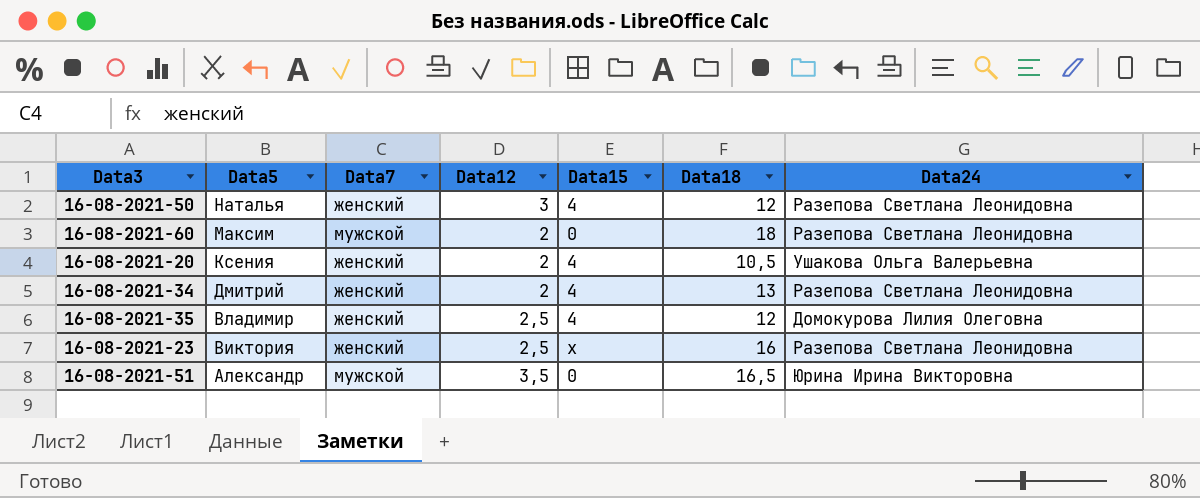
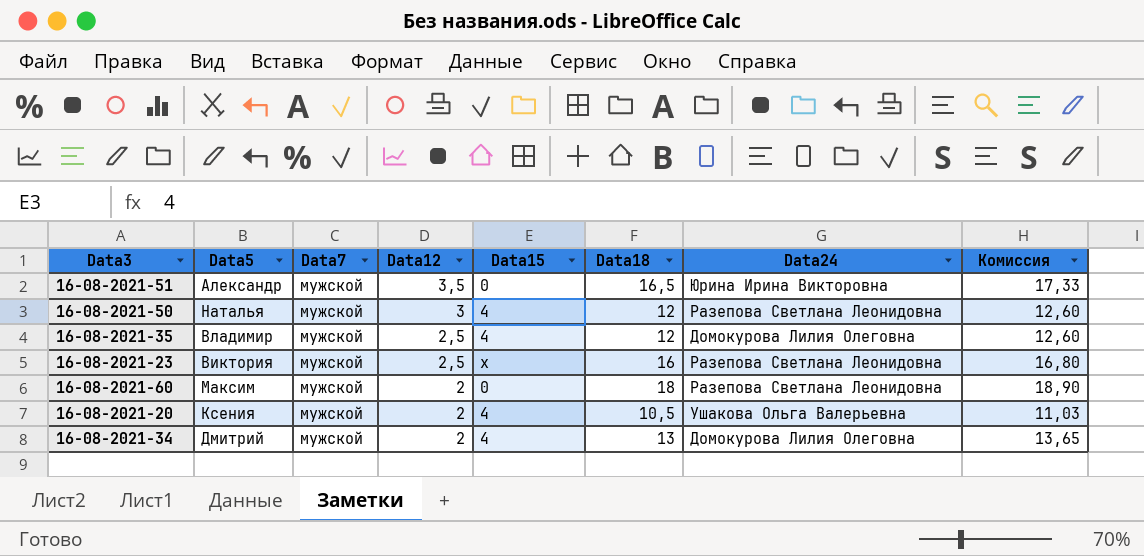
row order: Data5 descending -> Data12 descending
column Комиссия | formula: none -> [Data18] * 1,05
16-08-2021-50 | Data7: женский -> мужской
16-08-2021-35 | Data7: женский -> мужской
16-08-2021-23 | Data7: женский -> мужской
16-08-2021-20 | Data7: женский -> мужской
16-08-2021-34 | Data7: женский -> мужской
16-08-2021-34 | Data24: Разепова Светлана Леонидовна -> Домокурова Лилия Олеговна

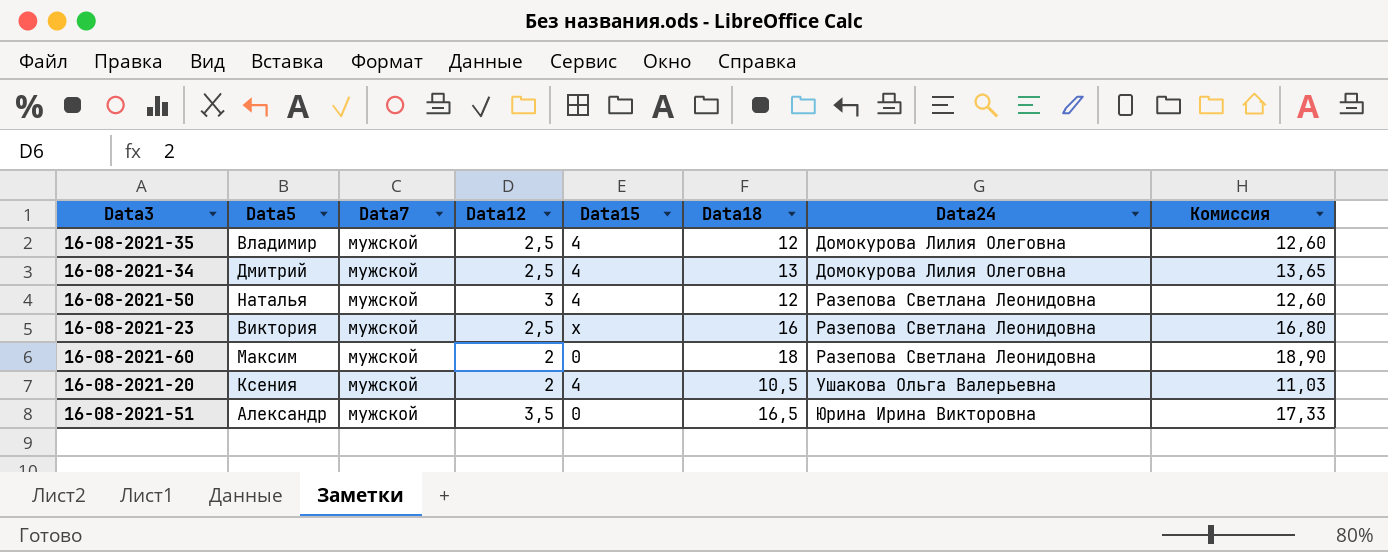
row order: Data12 descending -> Data24 ascending
16-08-2021-34 | Data12: 2 -> 2,5

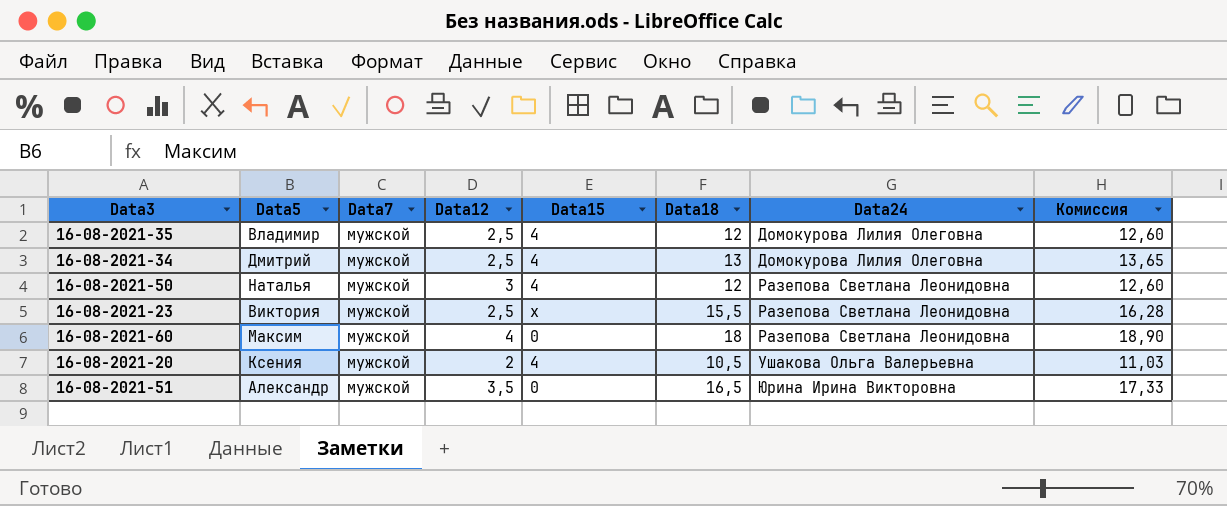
16-08-2021-23 | Data18: 16 -> 15,5
16-08-2021-23 | Комиссия: 16,80 -> 16,28
16-08-2021-60 | Data12: 2 -> 4

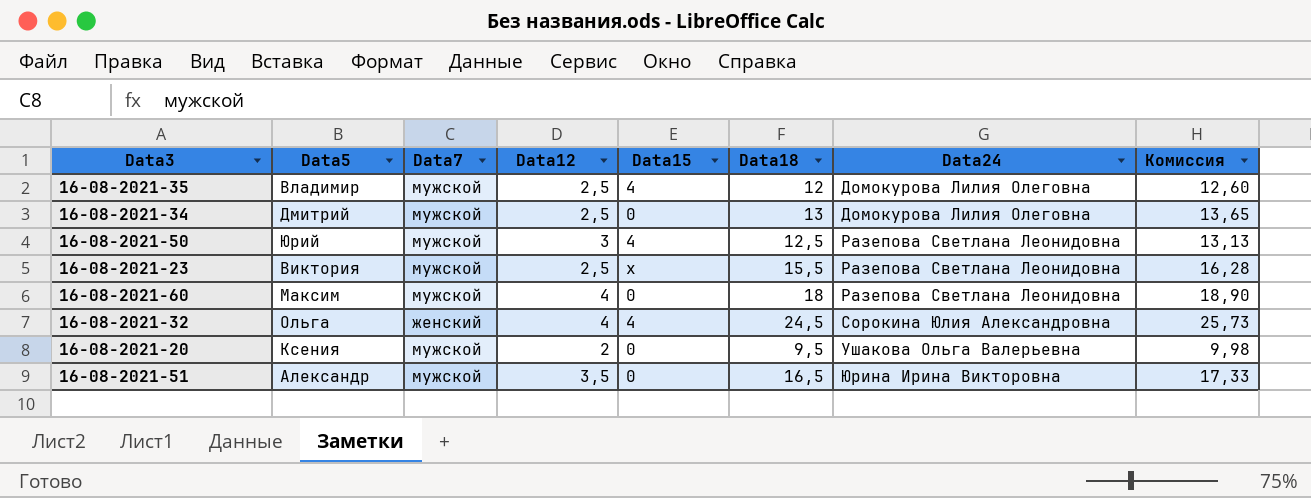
16-08-2021-34 | Data15: 4 -> 0
16-08-2021-50 | Data5: Наталья -> Юрий
16-08-2021-50 | Data18: 12 -> 12,5
16-08-2021-50 | Комиссия: 12,60 -> 13,13
row 16-08-2021-32: none -> Ольга | женский | 4 | 4 | 24,5 | Сорокина Юлия Александровна | 25,73
16-08-2021-20 | Data15: 4 -> 0
16-08-2021-20 | Data18: 10,5 -> 9,5
16-08-2021-20 | Комиссия: 11,03 -> 9,98

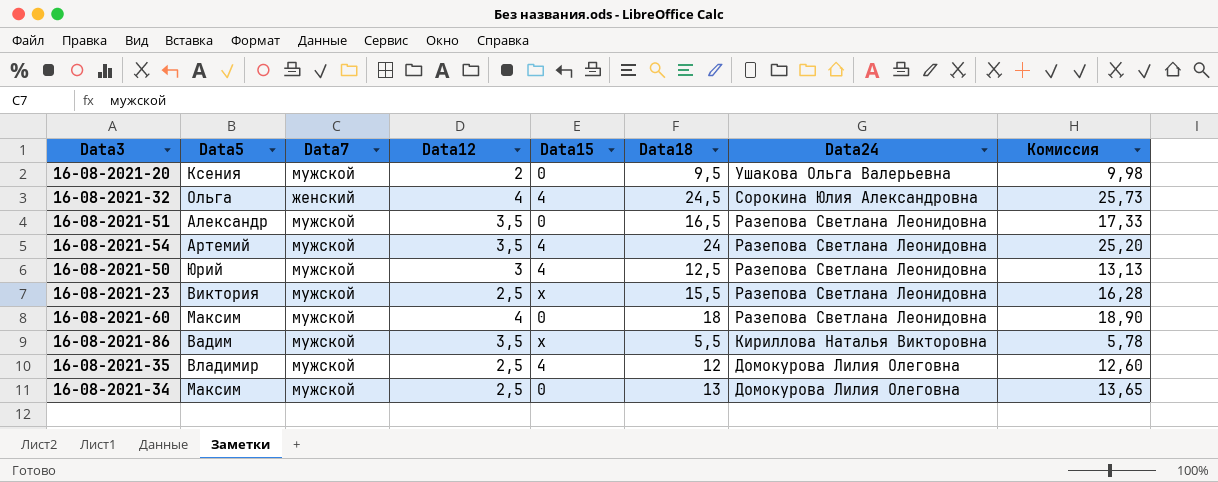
row order: Data24 ascending -> Data24 descending
16-08-2021-51 | Data24: Юрина Ирина Викторовна -> Разепова Светлана Леонидовна
row 16-08-2021-54: none -> Артемий | мужской | 3,5 | 4 | 24 | Разепова Светлана Леонидовна | 25,20
row 16-08-2021-86: none -> Вадим | мужской | 3,5 | х | 5,5 | Кириллова Наталья Викторовна | 5,78
16-08-2021-34 | Data5: Дмитрий -> Максим

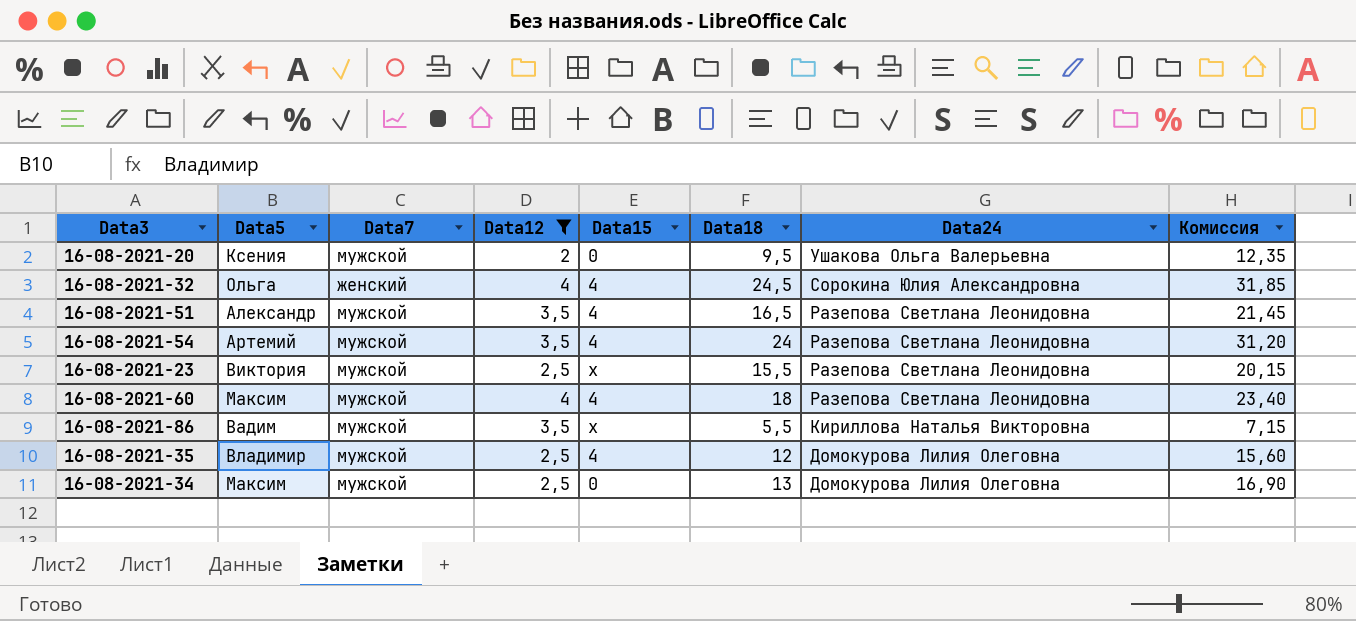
filter: none -> Data12 != 3
column Комиссия | formula: [Data18] * 1,05 -> [Data18] * 1,3
16-08-2021-51 | Data15: 0 -> 4
16-08-2021-60 | Data15: 0 -> 4

